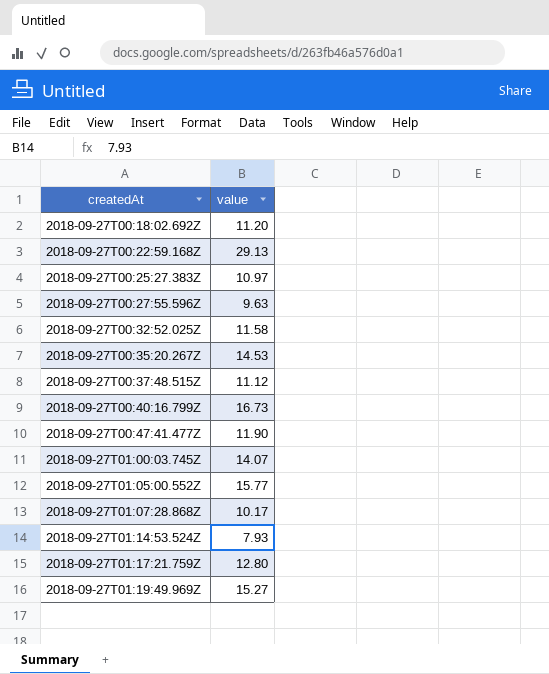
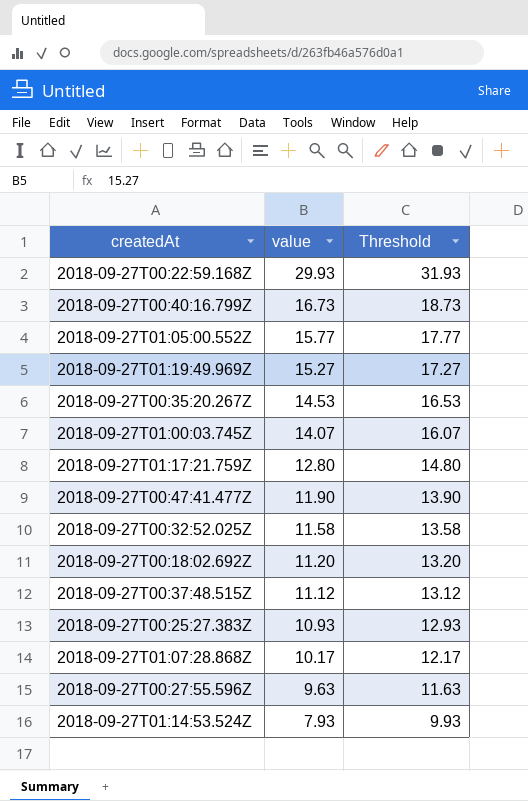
row order: createdAt ascending -> value descending
column Threshold | formula: none -> [value] + 2
2018-09-27T00:22:59.168Z | value: 29.13 -> 29.93
2018-09-27T00:25:27.383Z | value: 10.97 -> 10.93

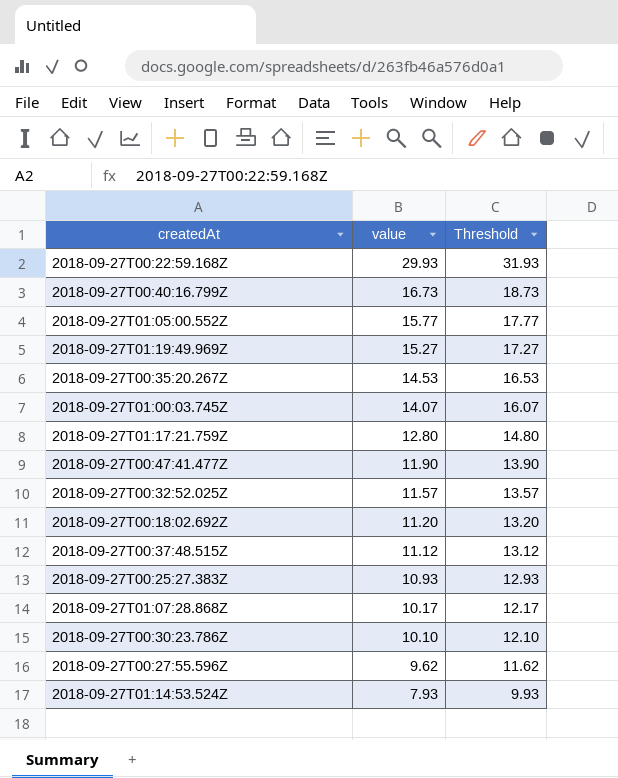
2018-09-27T00:32:52.025Z | value: 11.58 -> 11.57
2018-09-27T00:32:52.025Z | Threshold: 13.58 -> 13.57
row 2018-09-27T00:30:23.786Z: none -> 10.10 | 12.10
2018-09-27T00:27:55.596Z | value: 9.63 -> 9.62
2018-09-27T00:27:55.596Z | Threshold: 11.63 -> 11.62

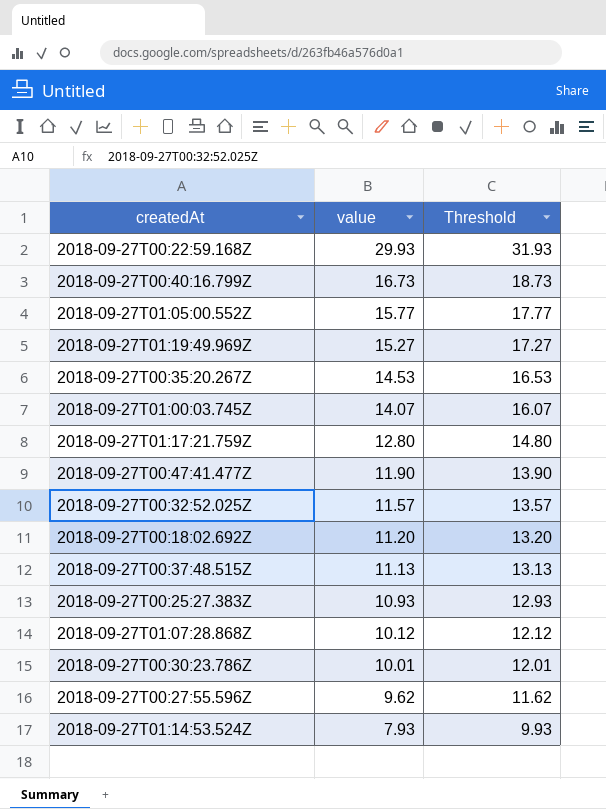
2018-09-27T00:37:48.515Z | value: 11.12 -> 11.13
2018-09-27T00:37:48.515Z | Threshold: 13.12 -> 13.13
2018-09-27T01:07:28.868Z | value: 10.17 -> 10.12
2018-09-27T01:07:28.868Z | Threshold: 12.17 -> 12.12
2018-09-27T00:30:23.786Z | value: 10.10 -> 10.01
2018-09-27T00:30:23.786Z | Threshold: 12.10 -> 12.01

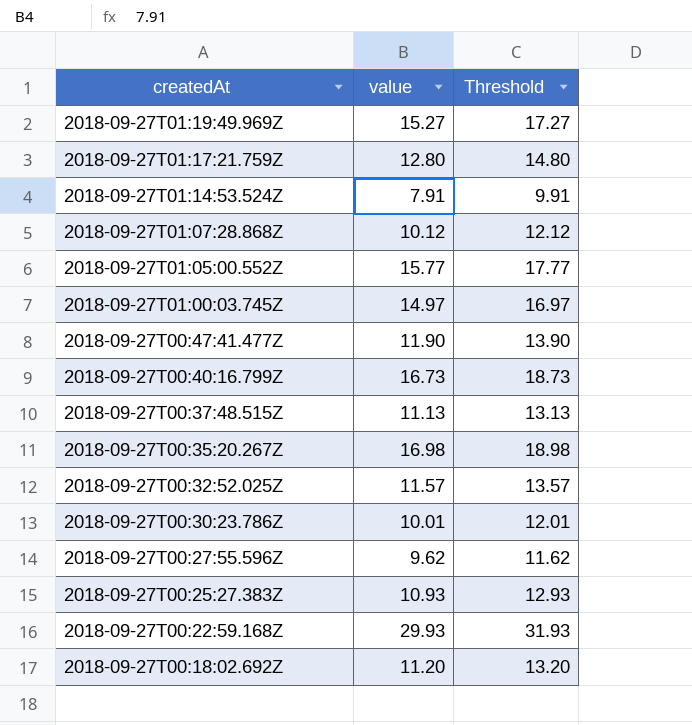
row order: value descending -> createdAt descending
2018-09-27T01:14:53.524Z | value: 7.93 -> 7.91
2018-09-27T01:14:53.524Z | Threshold: 9.93 -> 9.91
2018-09-27T01:00:03.745Z | value: 14.07 -> 14.97
2018-09-27T01:00:03.745Z | Threshold: 16.07 -> 16.97
2018-09-27T00:35:20.267Z | value: 14.53 -> 16.98
2018-09-27T00:35:20.267Z | Threshold: 16.53 -> 18.98

